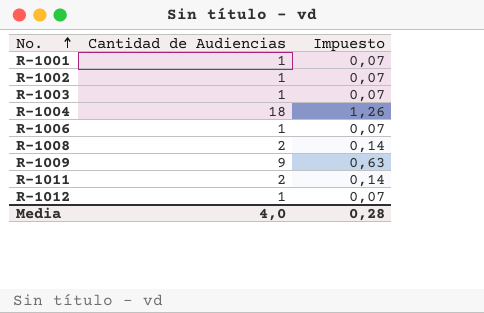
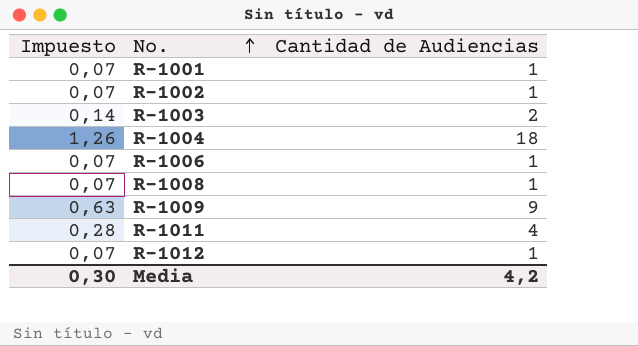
column Impuesto | position: 3 -> 1
R-1003 | Impuesto: 0,07 -> 0,14
R-1003 | Cantidad de Audiencias: 1 -> 2
R-1008 | Impuesto: 0,14 -> 0,07
R-1008 | Cantidad de Audiencias: 2 -> 1
R-1011 | Impuesto: 0,14 -> 0,28
R-1011 | Cantidad de Audiencias: 2 -> 4
Media | Impuesto: 0,28 -> 0,30
Media | Cantidad de Audiencias: 4,0 -> 4,2

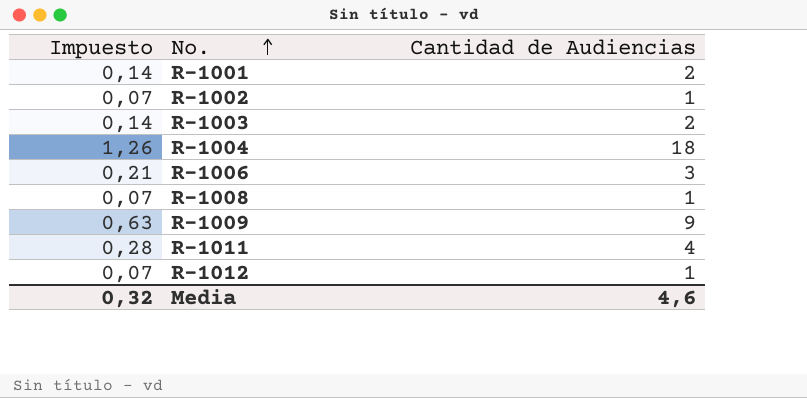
R-1001 | Impuesto: 0,07 -> 0,14
R-1001 | Cantidad de Audiencias: 1 -> 2
R-1006 | Impuesto: 0,07 -> 0,21
R-1006 | Cantidad de Audiencias: 1 -> 3
Media | Impuesto: 0,30 -> 0,32
Media | Cantidad de Audiencias: 4,2 -> 4,6

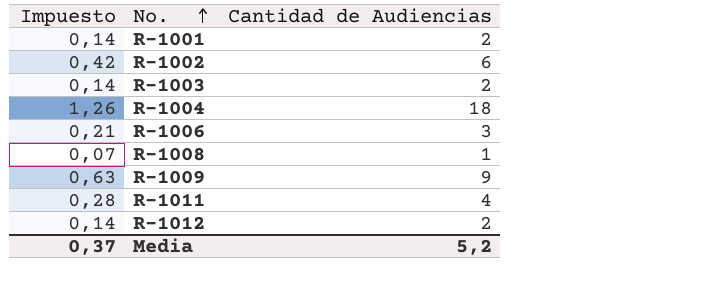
R-1002 | Impuesto: 0,07 -> 0,42
R-1002 | Cantidad de Audiencias: 1 -> 6
R-1012 | Impuesto: 0,07 -> 0,14
R-1012 | Cantidad de Audiencias: 1 -> 2
Media | Impuesto: 0,32 -> 0,37
Media | Cantidad de Audiencias: 4,6 -> 5,2

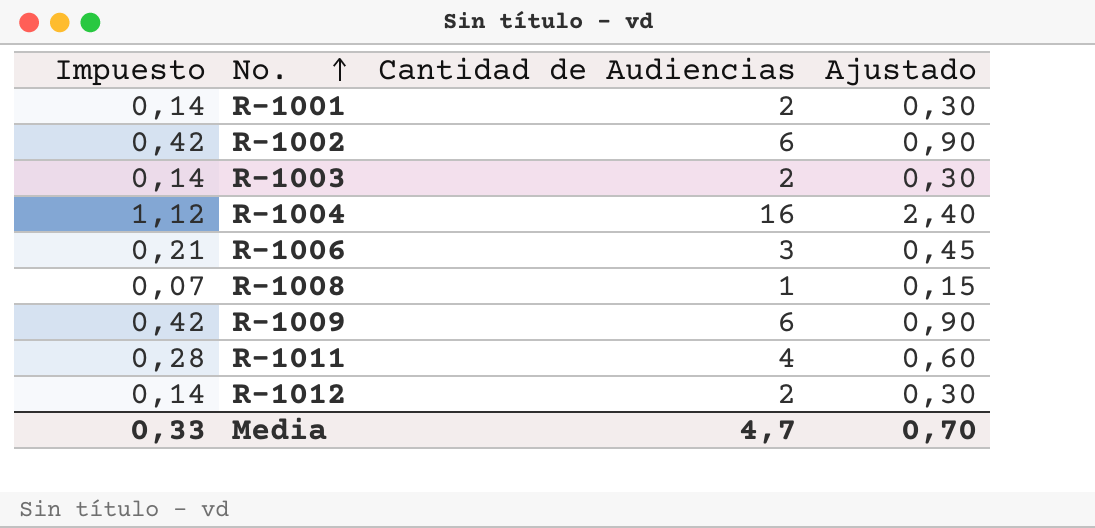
column Ajustado | formula: none -> [Cantidad de Audiencias] * 0,15
R-1004 | Impuesto: 1,26 -> 1,12
R-1004 | Cantidad de Audiencias: 18 -> 16
R-1009 | Impuesto: 0,63 -> 0,42
R-1009 | Cantidad de Audiencias: 9 -> 6
Media | Impuesto: 0,37 -> 0,33
Media | Cantidad de Audiencias: 5,2 -> 4,7

